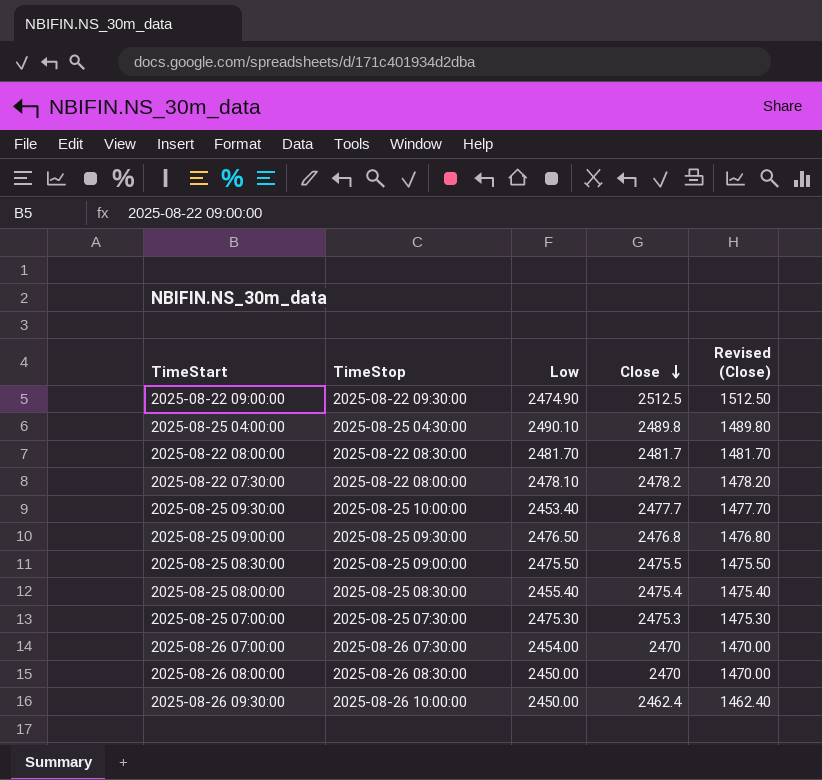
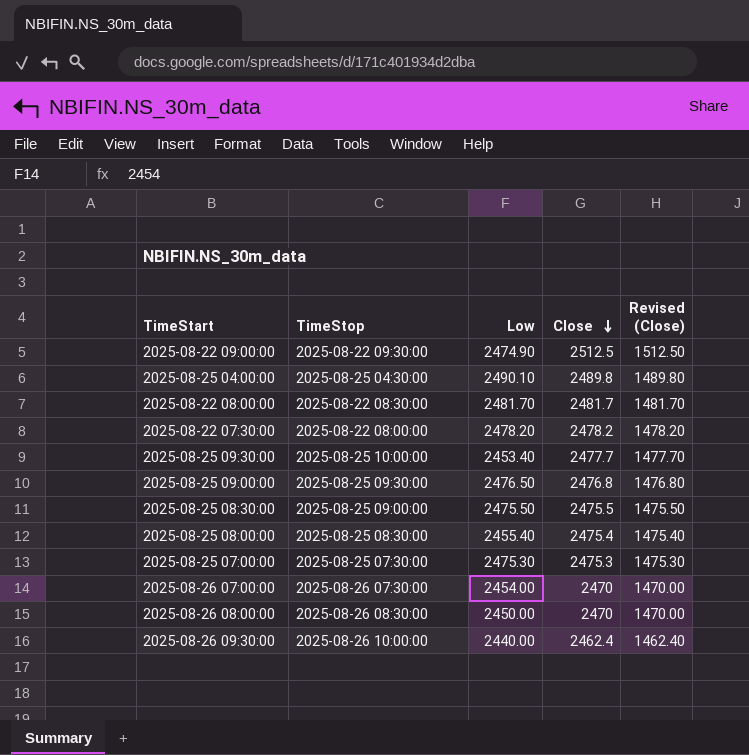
2025-08-22 07:30:00 | Low: 2478.10 -> 2478.20
2025-08-26 09:30:00 | Low: 2450.00 -> 2440.00

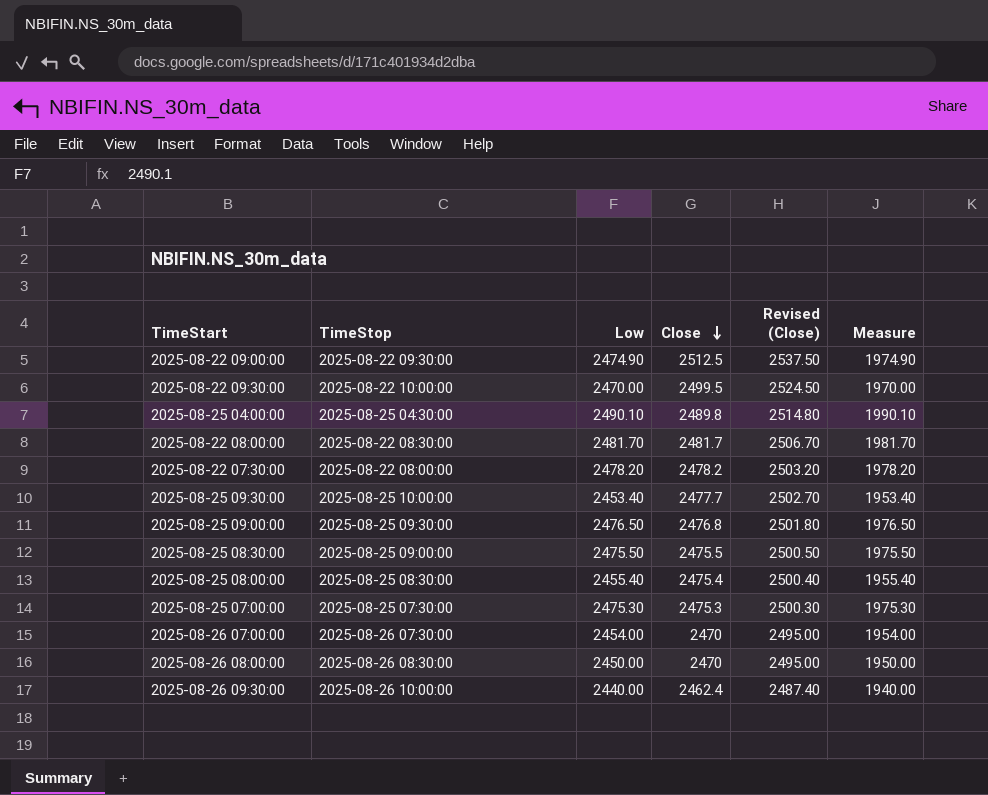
column Revised (Close) | formula: [Close] - 1000 -> [Close] + 25
column Measure | formula: none -> [Low] - 500
row 2025-08-22 09:30:00: none -> 2025-08-22 10:00:00 | 2470.00 | 2499.5 | 2524.50 | 1970.00

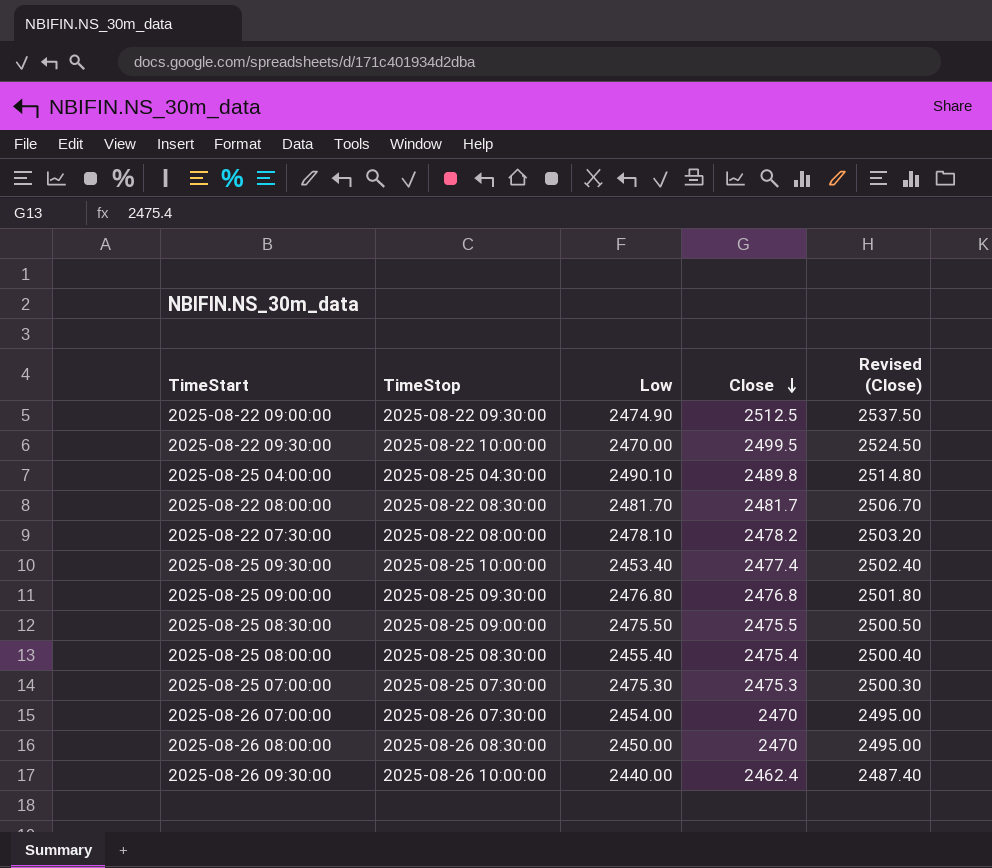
column Measure | formula: [Low] - 500 -> none
2025-08-22 07:30:00 | Low: 2478.20 -> 2478.10
2025-08-25 09:30:00 | Close: 2477.7 -> 2477.4
2025-08-25 09:30:00 | Revised (Close): 2502.70 -> 2502.40
2025-08-25 09:00:00 | Low: 2476.50 -> 2476.80

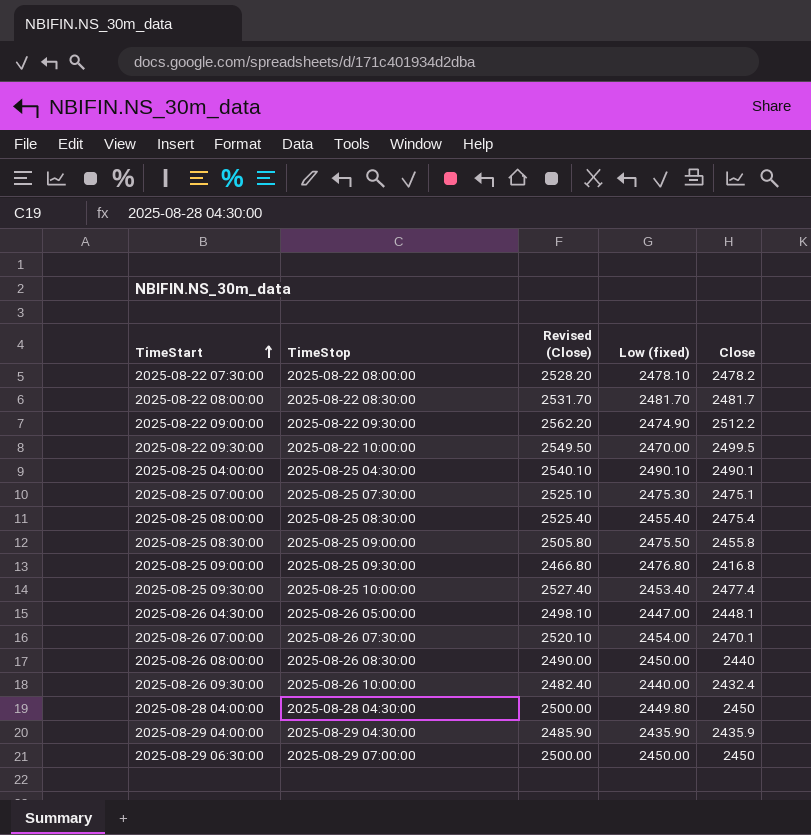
row order: Close descending -> TimeStart ascending
column Revised (Close) | formula: [Close] + 25 -> [Close] + 50
column Revised (Close) | position: 5 -> 3
column name: Low -> Low (fixed)
2025-08-22 09:00:00 | Close: 2512.5 -> 2512.2
2025-08-25 04:00:00 | Close: 2489.8 -> 2490.1
2025-08-25 07:00:00 | Close: 2475.3 -> 2475.1
2025-08-25 08:30:00 | Close: 2475.5 -> 2455.8
2025-08-25 09:00:00 | Close: 2476.8 -> 2416.8
row 2025-08-26 04:30:00: none -> 2025-08-26 05:00:00 | 2498.10 | 2447.00 | 2448.1
2025-08-26 07:00:00 | Close: 2470 -> 2470.1
2025-08-26 08:00:00 | Close: 2470 -> 2440
2025-08-26 09:30:00 | Close: 2462.4 -> 2432.4
row 2025-08-28 04:00:00: none -> 2025-08-28 04:30:00 | 2500.00 | 2449.80 | 2450
row 2025-08-29 04:00:00: none -> 2025-08-29 04:30:00 | 2485.90 | 2435.90 | 2435.9
row 2025-08-29 06:30:00: none -> 2025-08-29 07:00:00 | 2500.00 | 2450.00 | 2450

